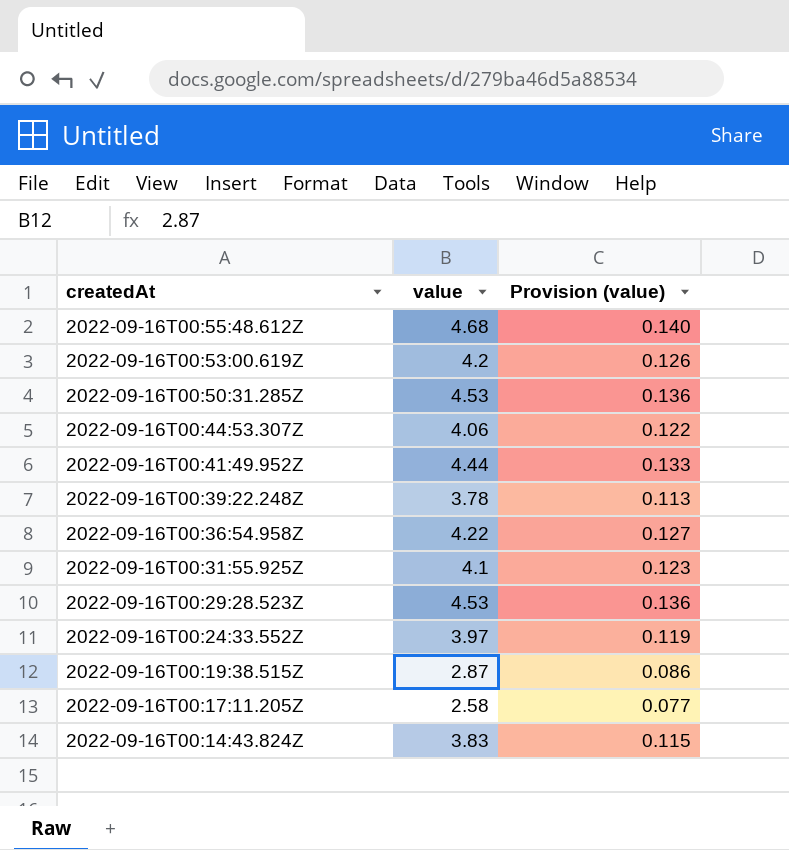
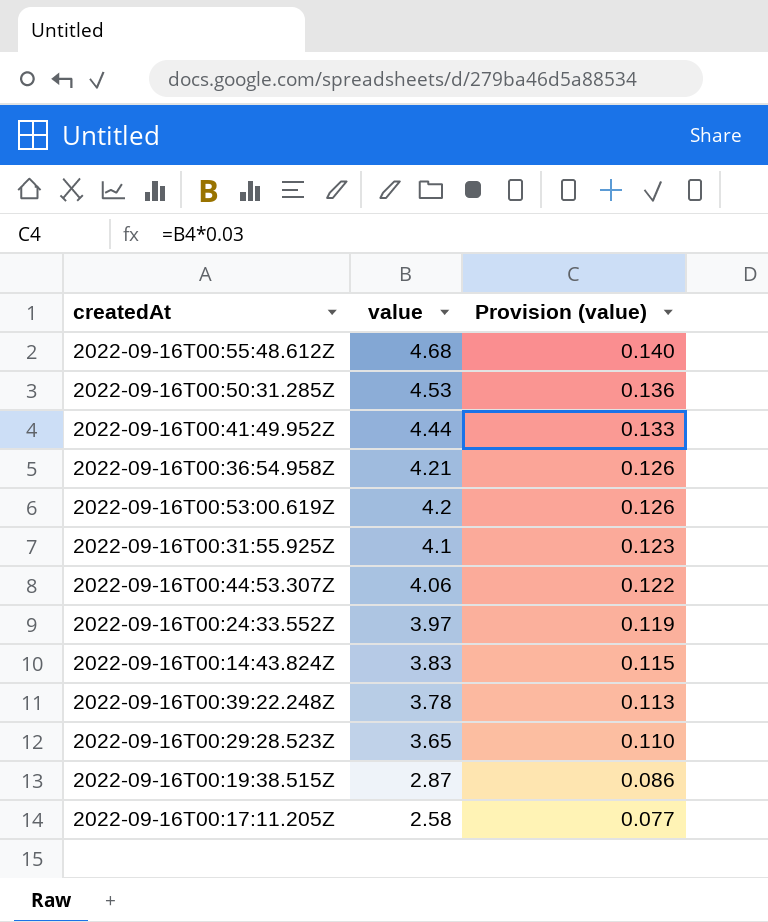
row order: createdAt descending -> value descending
2022-09-16T00:36:54.958Z | value: 4.22 -> 4.21
2022-09-16T00:36:54.958Z | Provision (value): 0.127 -> 0.126
2022-09-16T00:29:28.523Z | value: 4.53 -> 3.65
2022-09-16T00:29:28.523Z | Provision (value): 0.136 -> 0.110

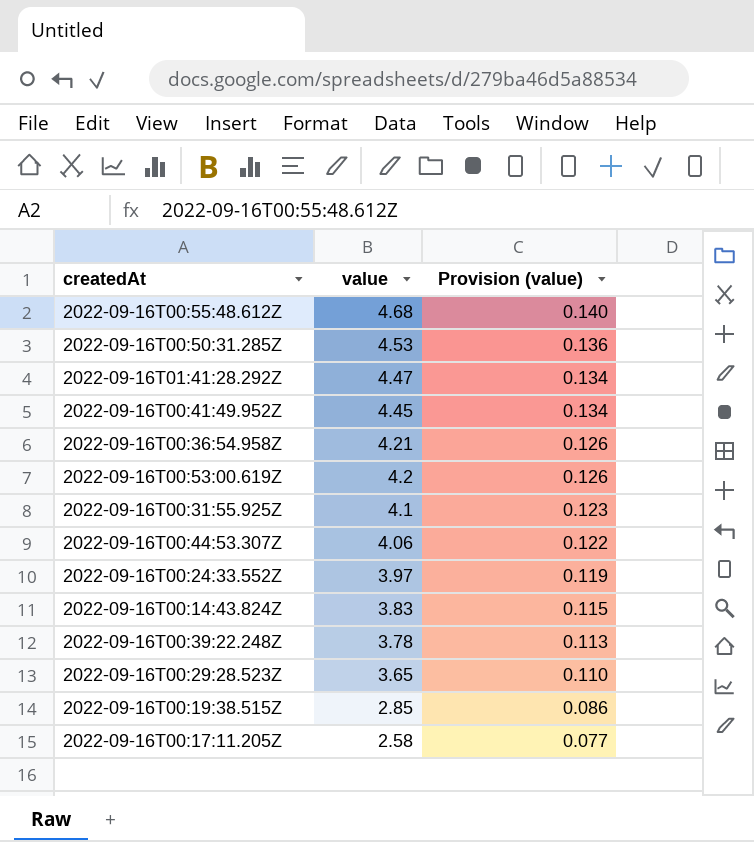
row 2022-09-16T01:41:28.292Z: none -> 4.47 | 0.134
2022-09-16T00:41:49.952Z | value: 4.44 -> 4.45
2022-09-16T00:41:49.952Z | Provision (value): 0.133 -> 0.134
2022-09-16T00:19:38.515Z | value: 2.87 -> 2.85

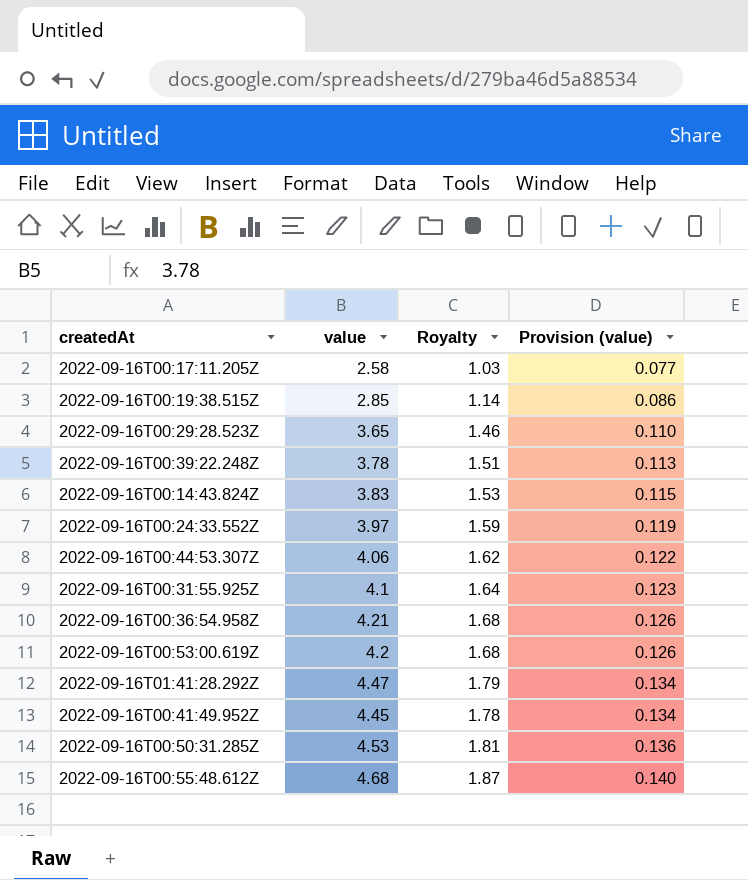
row order: value descending -> Provision (value) ascending
column Royalty | formula: none -> [value] * 0.4

